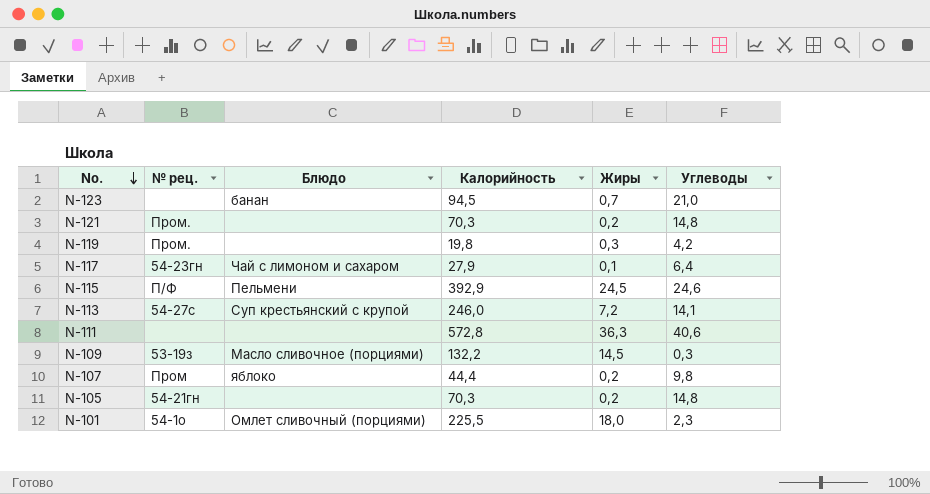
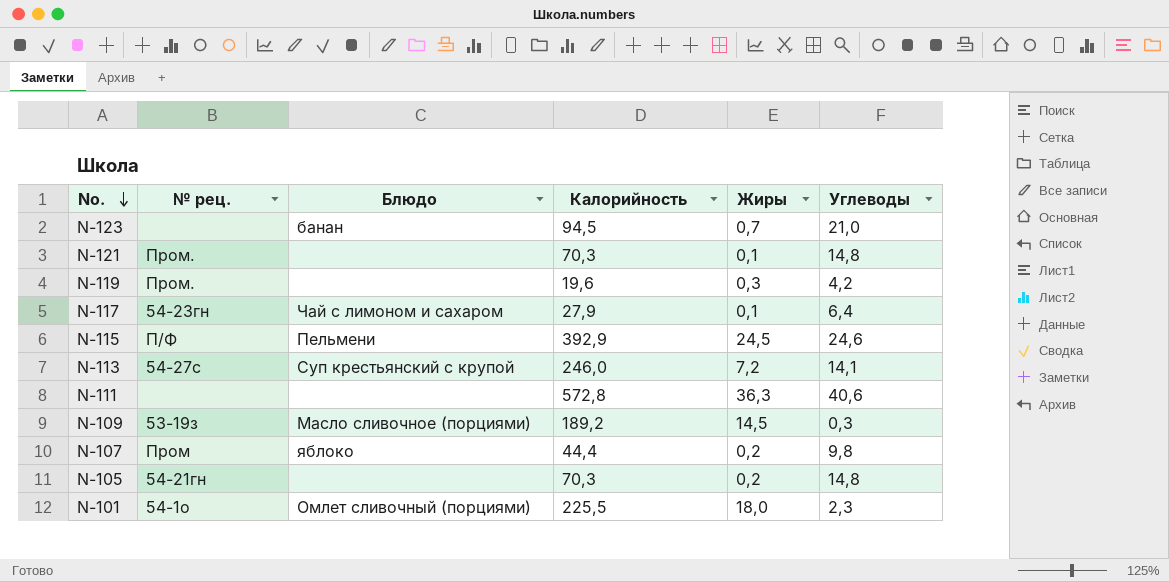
N-121 | Жиры: 0,2 -> 0,1
N-119 | Калорийность: 19,8 -> 19,6
N-109 | Калорийность: 132,2 -> 189,2

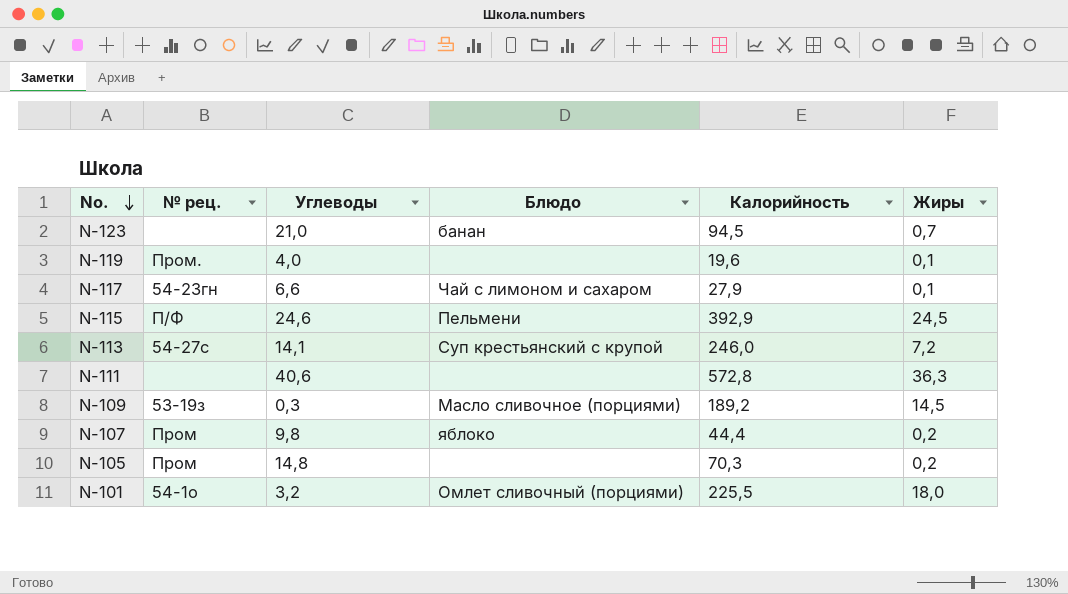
column Углеводы | position: 6 -> 3
row N-121: Пром. | none | 70,3 | 0,1 | 14,8 -> none
N-119 | Углеводы: 4,2 -> 4,0
N-119 | Жиры: 0,3 -> 0,1
N-117 | Углеводы: 6,4 -> 6,6
N-105 | № рец.: 54-21гн -> Пром
N-101 | Углеводы: 2,3 -> 3,2

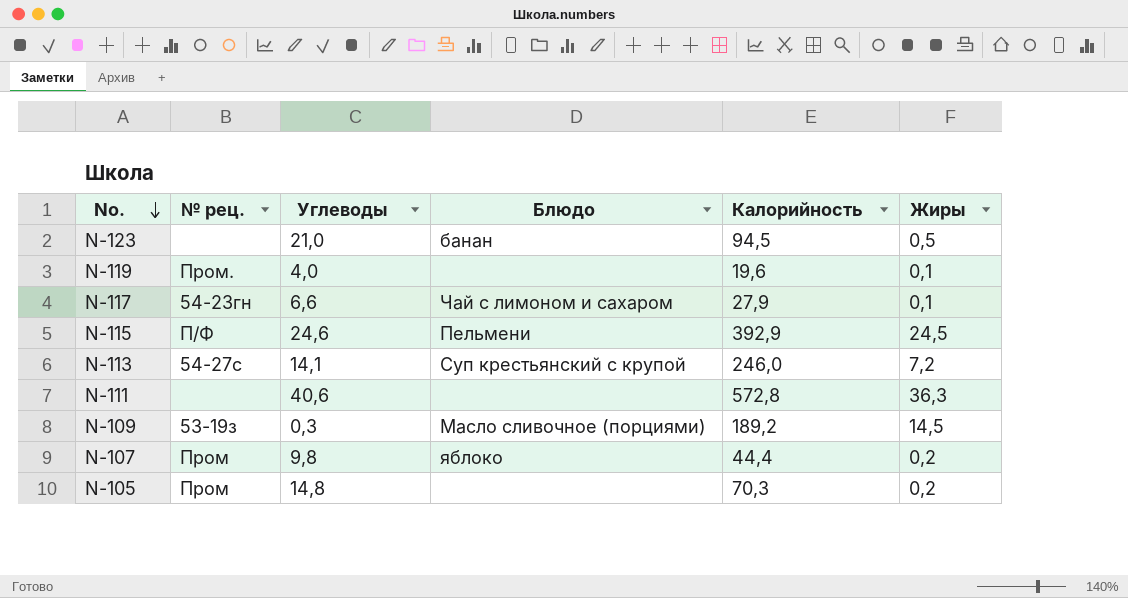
row N-101: 54-1о | 3,2 | Омлет сливочный (порциями) | 225,5 | 18,0 -> none
N-123 | Жиры: 0,7 -> 0,5

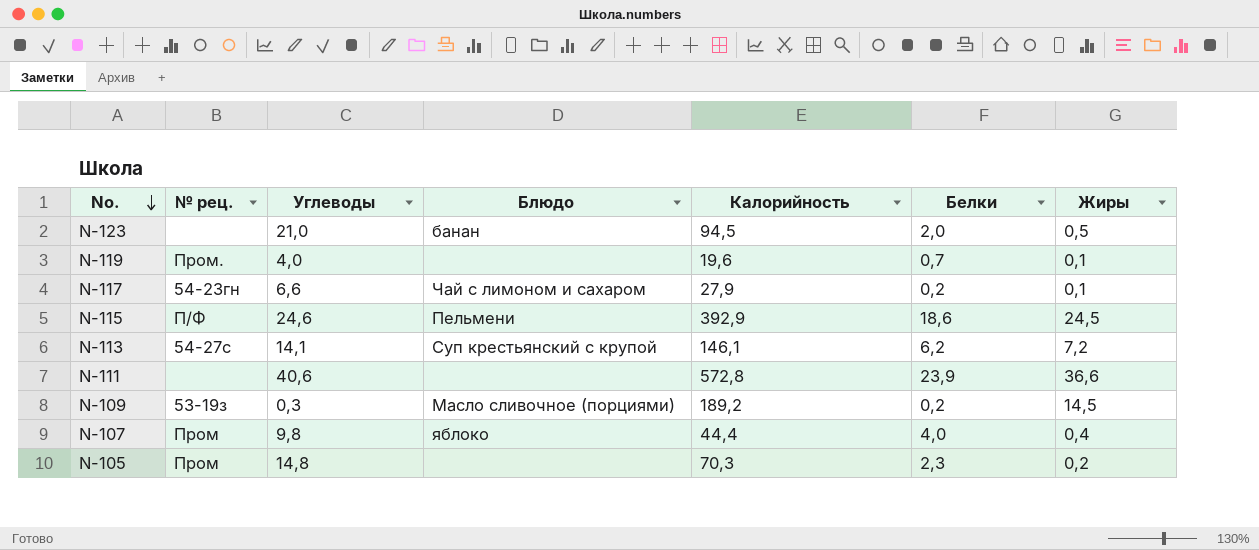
column Белки | position: none -> 6
N-113 | Калорийность: 246,0 -> 146,1
N-111 | Жиры: 36,3 -> 36,6
N-107 | Жиры: 0,2 -> 0,4

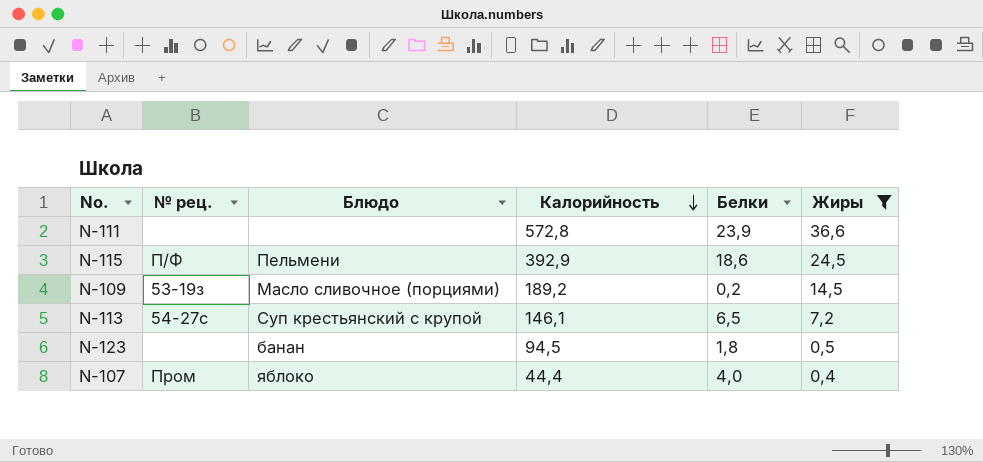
filter: none -> Жиры >= 0,4
row order: No. descending -> Калорийность descending
column Углеводы | position: 3 -> none
N-113 | Белки: 6,2 -> 6,5
N-123 | Белки: 2,0 -> 1,8

